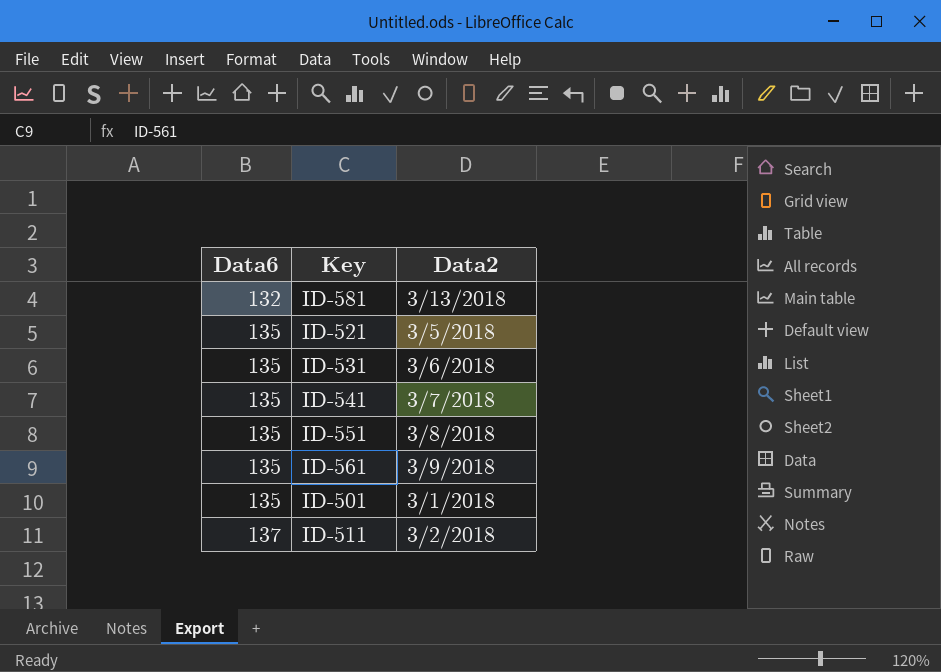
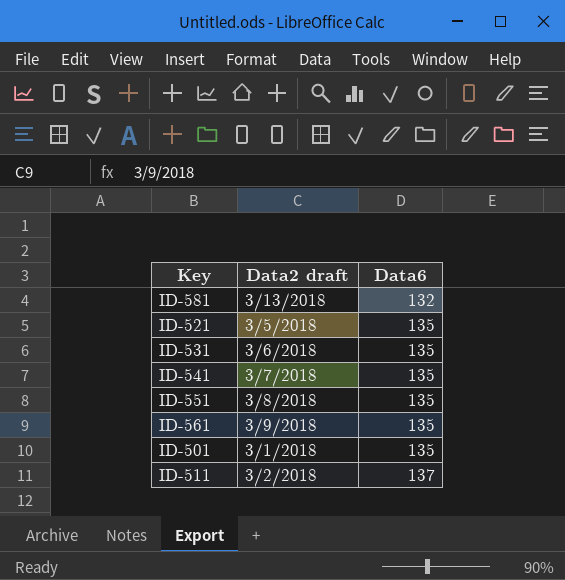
column name: Data2 -> Data2 draft
column Data6 | position: 1 -> 3

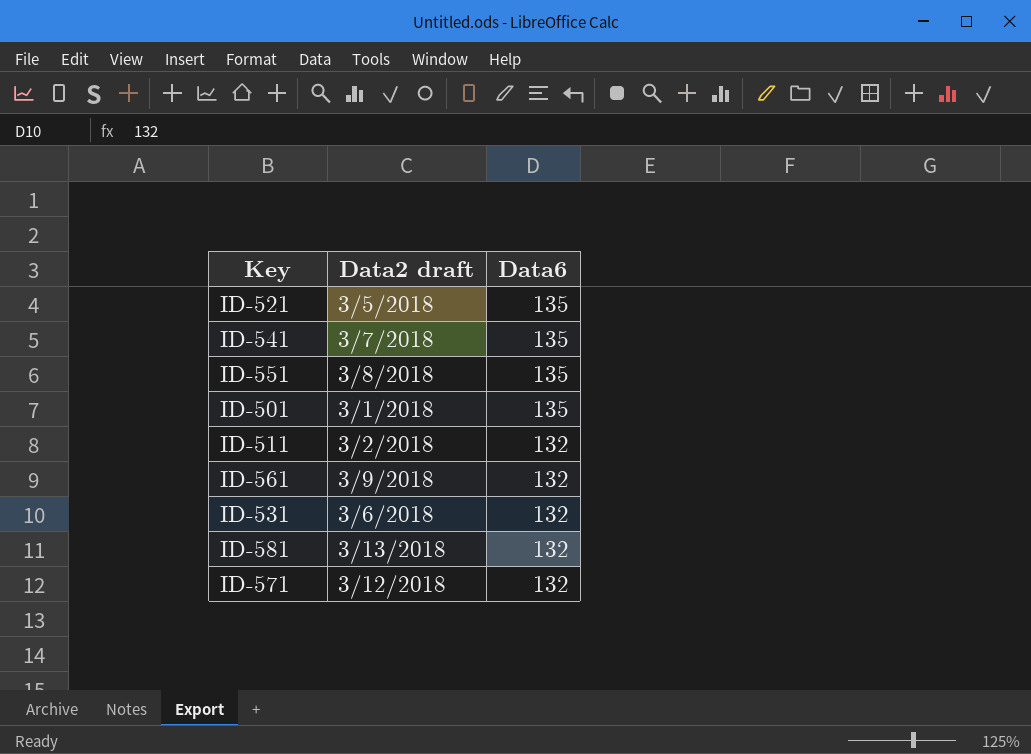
row order: Data6 ascending -> Data6 descending
ID-511 | Data6: 137 -> 132
ID-561 | Data6: 135 -> 132
ID-531 | Data6: 135 -> 132
row ID-571: none -> 3/12/2018 | 132

